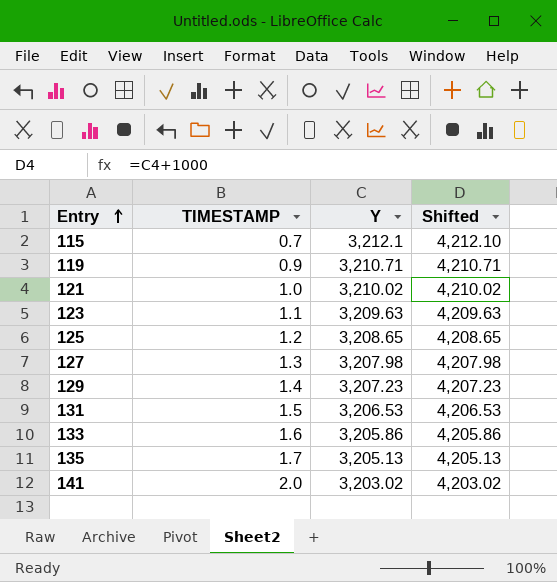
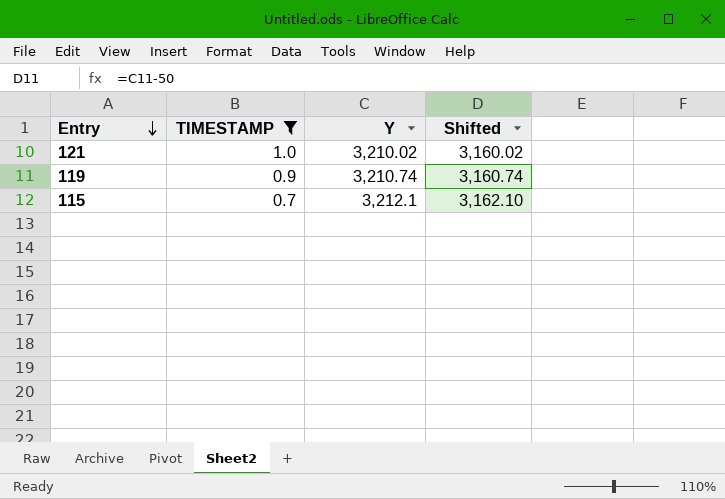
filter: none -> TIMESTAMP <= 1.0
row order: Entry ascending -> Entry descending
column Shifted | formula: [Y] + 1000 -> [Y] - 50
119 | Y: 3,210.71 -> 3,210.74

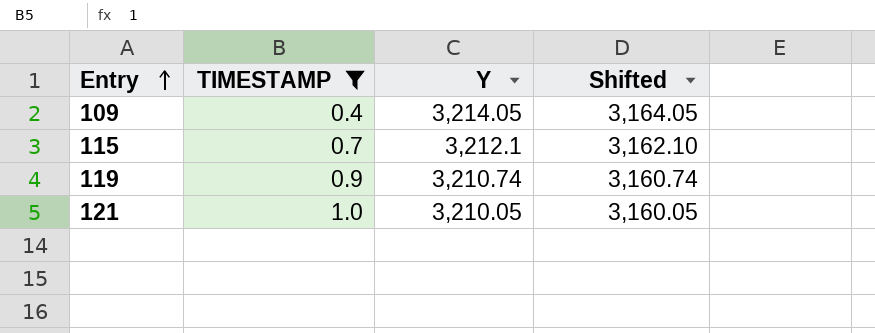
row order: Entry descending -> Entry ascending
row 109: none -> 0.4 | 3,214.05 | 3,164.05
121 | Y: 3,210.02 -> 3,210.05
121 | Shifted: 3,160.02 -> 3,160.05

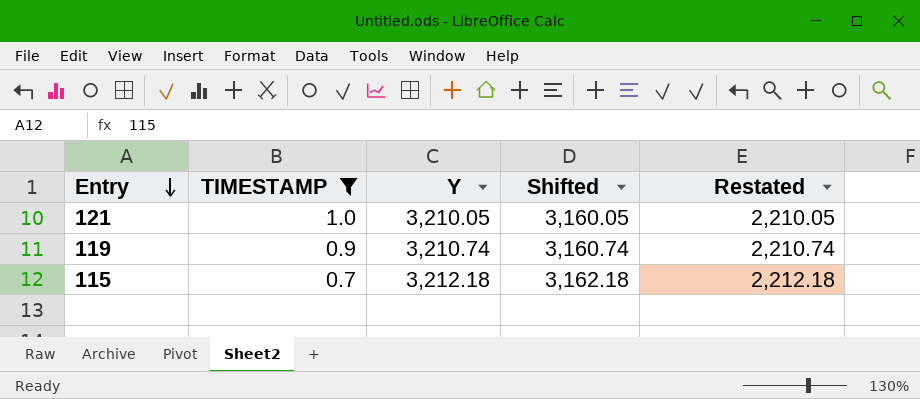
row order: Entry ascending -> Entry descending
column Restated | formula: none -> [Y] - 1000
row 109: 0.4 | 3,214.05 | 3,164.05 -> none
115 | Y: 3,212.1 -> 3,212.18
115 | Shifted: 3,162.10 -> 3,162.18

